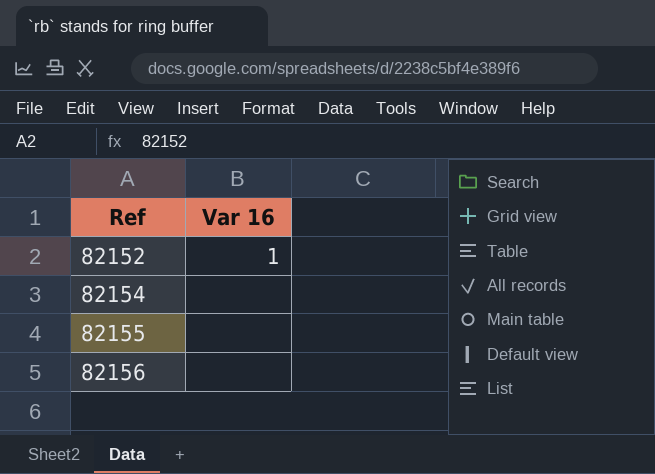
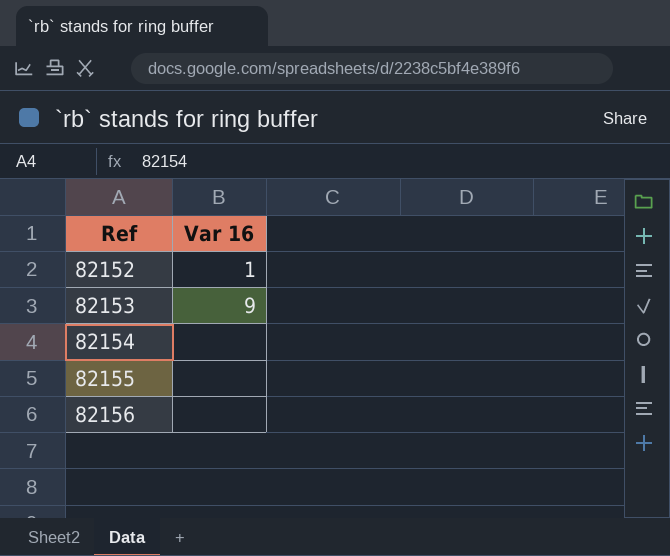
row 82153: none -> 9

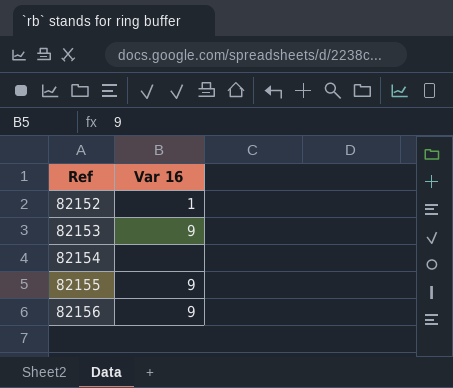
82155 | Var 16: none -> 9
82156 | Var 16: none -> 9

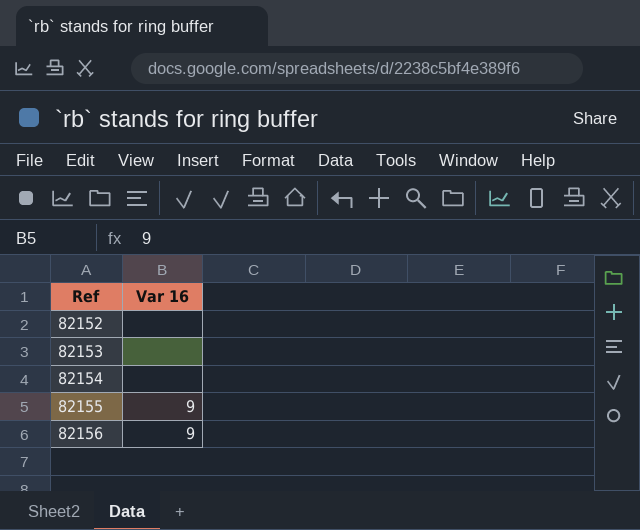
82152 | Var 16: 1 -> none
82153 | Var 16: 9 -> none

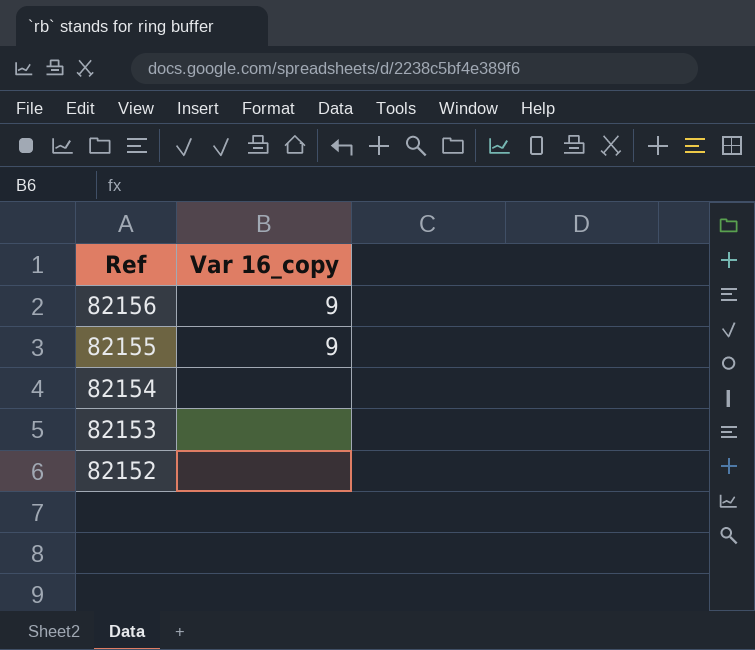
row order: Ref ascending -> Ref descending
column name: Var 16 -> Var 16_copy

